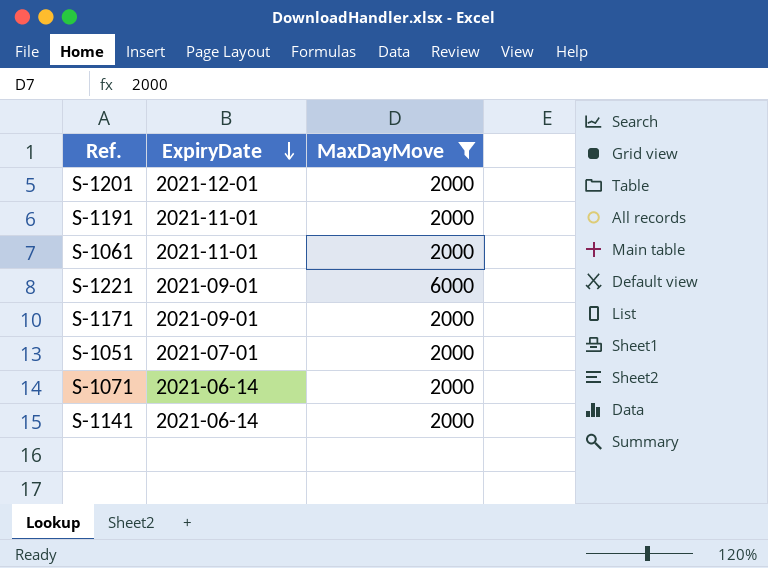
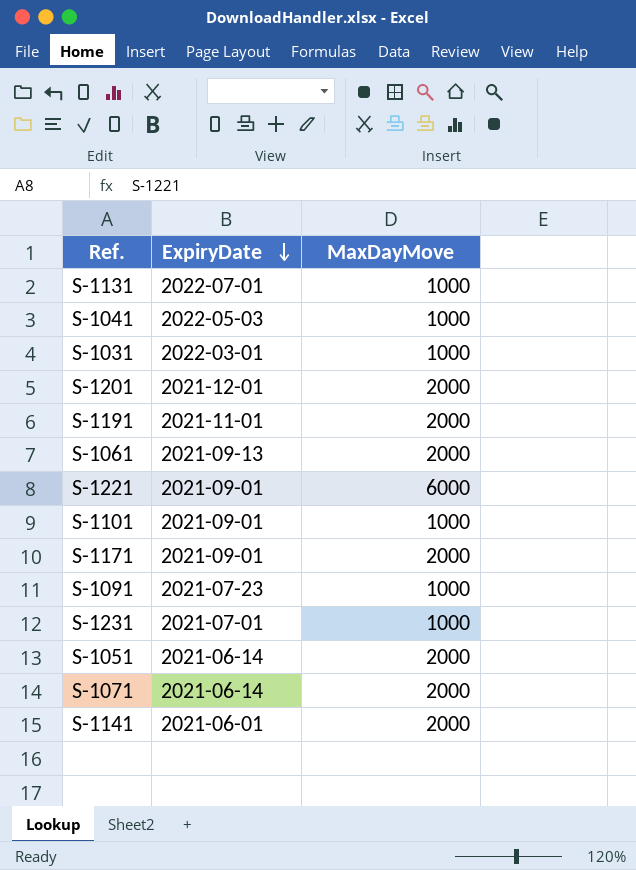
filter: MaxDayMove != 1000 -> none
S-1061 | ExpiryDate: 2021-11-01 -> 2021-09-13
S-1051 | ExpiryDate: 2021-07-01 -> 2021-06-14
S-1141 | ExpiryDate: 2021-06-14 -> 2021-06-01

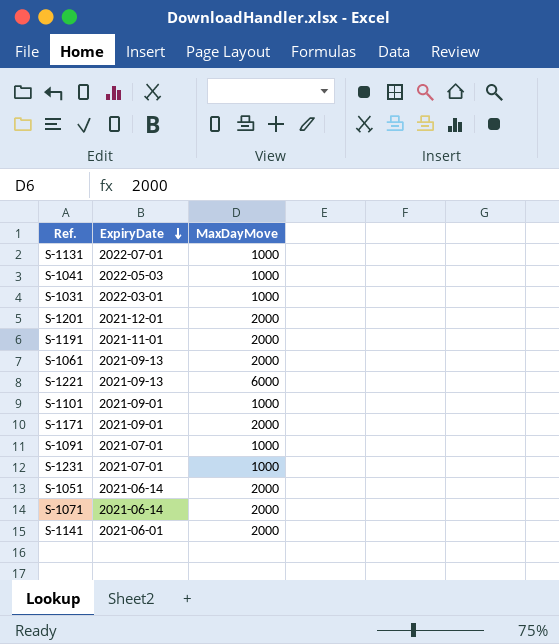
S-1221 | ExpiryDate: 2021-09-01 -> 2021-09-13
S-1091 | ExpiryDate: 2021-07-23 -> 2021-07-01

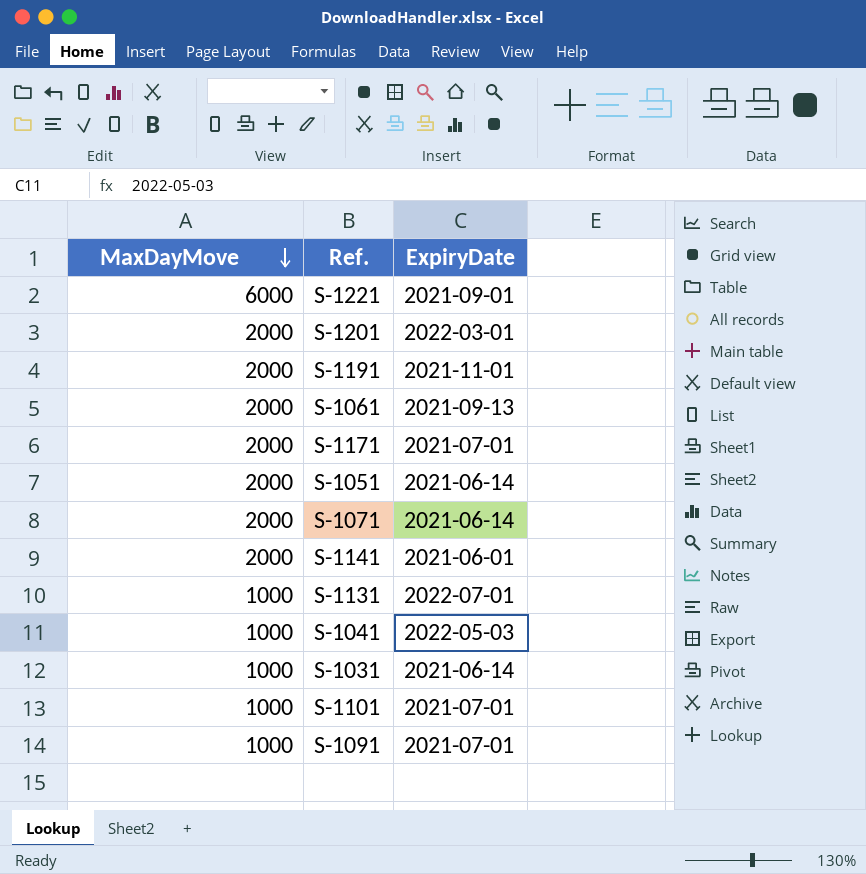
row order: ExpiryDate descending -> MaxDayMove descending
column MaxDayMove | position: 3 -> 1
row S-1231: 2021-07-01 | 1000 -> none
S-1221 | ExpiryDate: 2021-09-13 -> 2021-09-01
S-1201 | ExpiryDate: 2021-12-01 -> 2022-03-01
S-1171 | ExpiryDate: 2021-09-01 -> 2021-07-01
S-1031 | ExpiryDate: 2022-03-01 -> 2021-06-14
S-1101 | ExpiryDate: 2021-09-01 -> 2021-07-01

